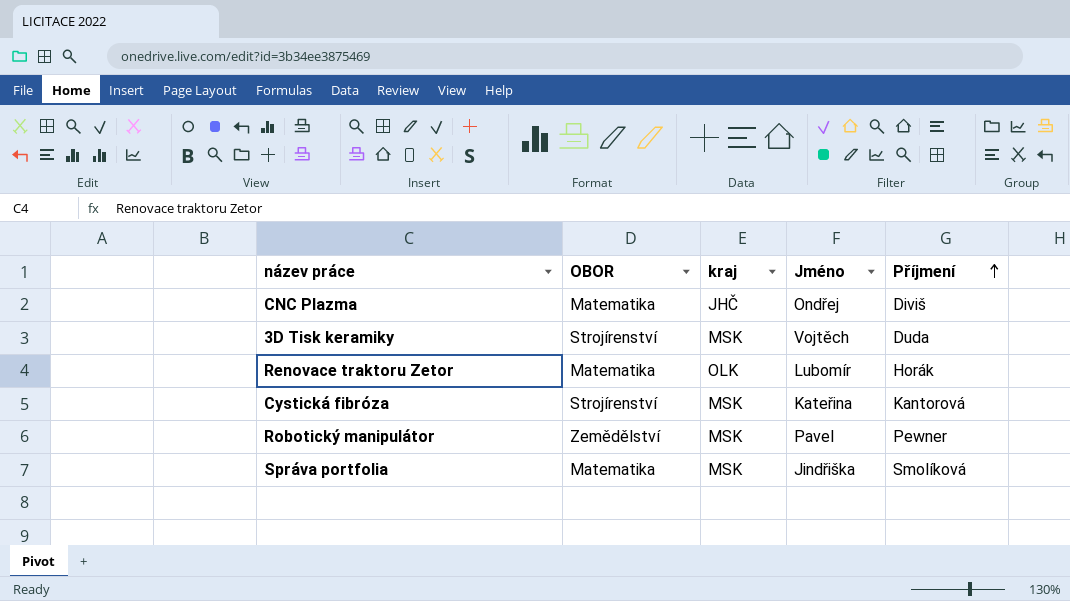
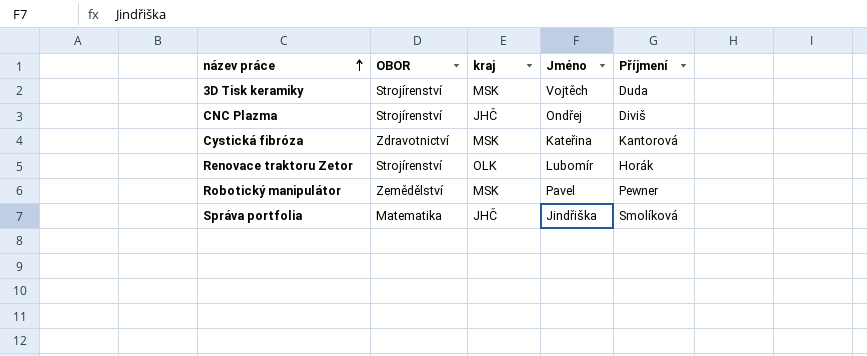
row order: Příjmení ascending -> název práce ascending
CNC Plazma | OBOR: Matematika -> Strojírenství
Cystická fibróza | OBOR: Strojírenství -> Zdravotnictví
Renovace traktoru Zetor | OBOR: Matematika -> Strojírenství
Správa portfolia | kraj: MSK -> JHČ

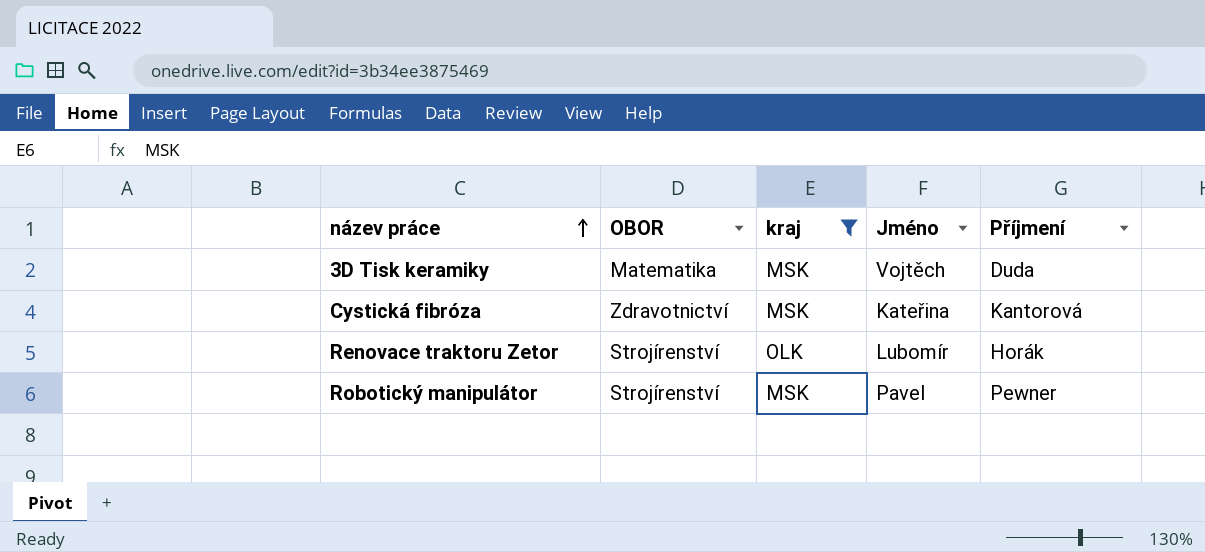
filter: none -> kraj != JHČ
3D Tisk keramiky | OBOR: Strojírenství -> Matematika
Robotický manipulátor | OBOR: Zemědělství -> Strojírenství

